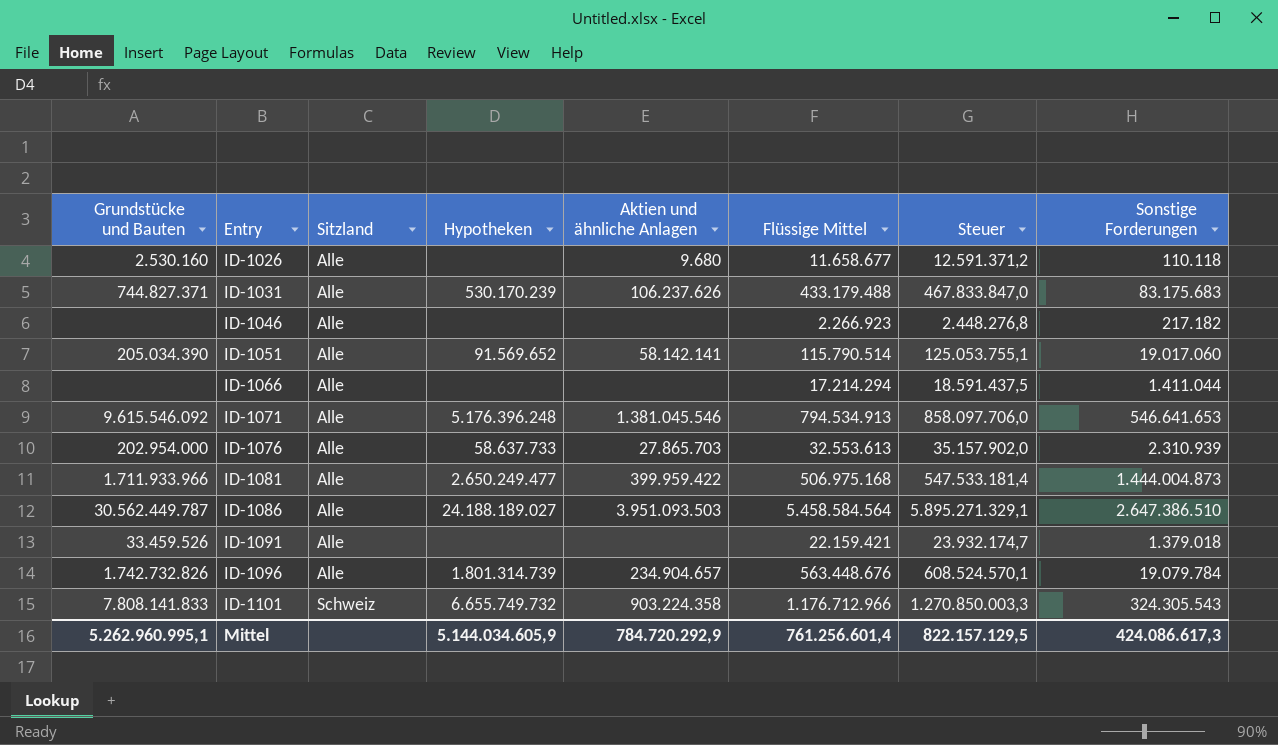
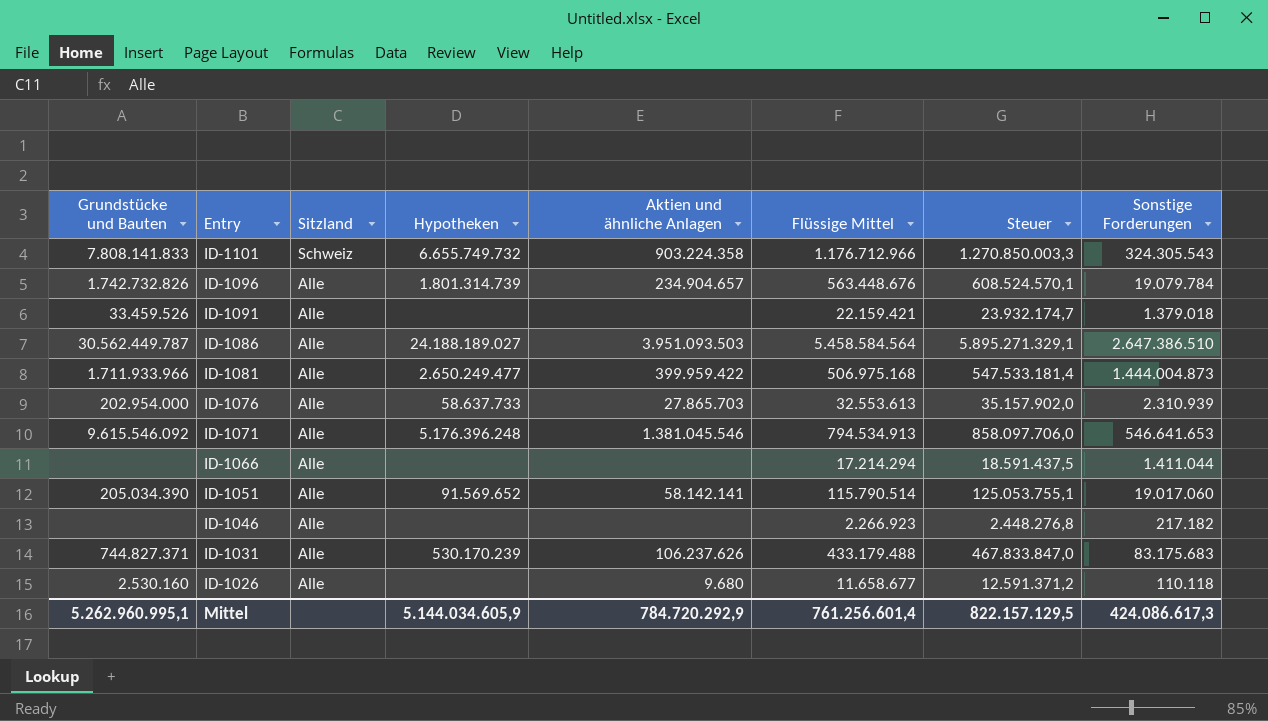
row order: Entry ascending -> Entry descending

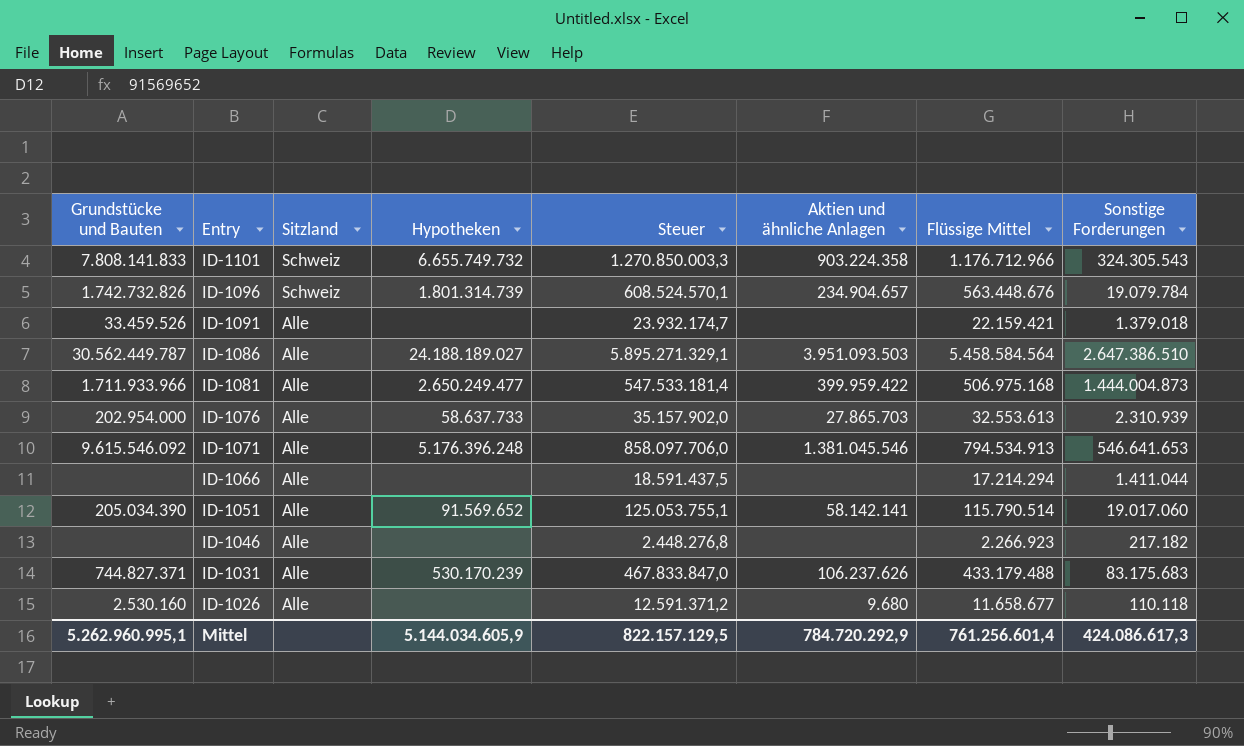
column Steuer | position: 7 -> 5
ID-1096 | Sitzland: Alle -> Schweiz

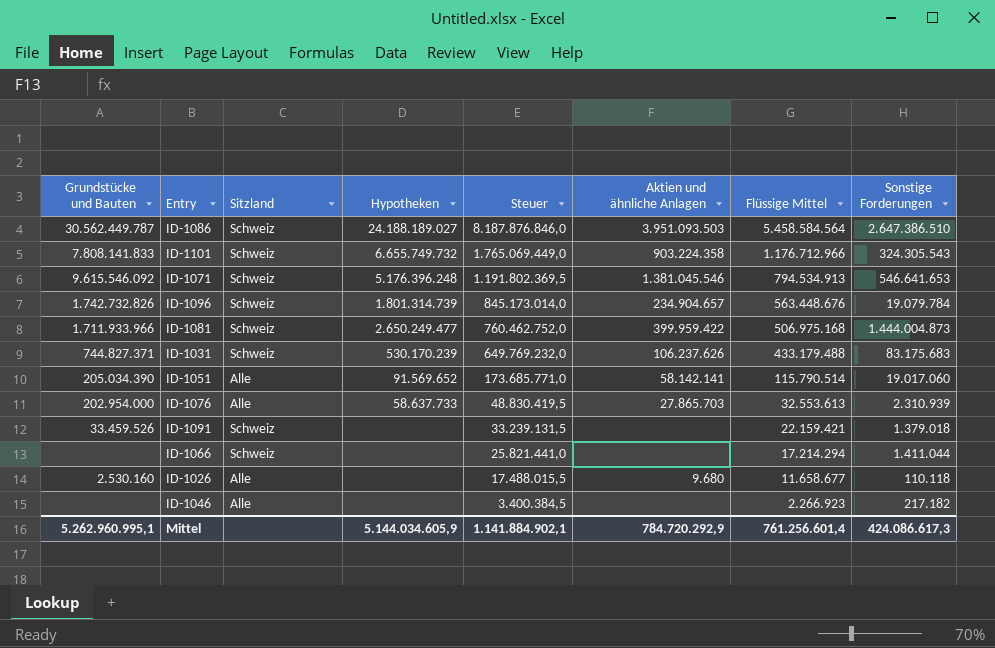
row order: Entry descending -> Steuer descending
column Steuer | formula: [Flüssige Mittel] * 1,08 -> [Flüssige Mittel] * 1,5
ID-1086 | Sitzland: Alle -> Schweiz
ID-1071 | Sitzland: Alle -> Schweiz
ID-1081 | Sitzland: Alle -> Schweiz
ID-1031 | Sitzland: Alle -> Schweiz
ID-1091 | Sitzland: Alle -> Schweiz
ID-1066 | Sitzland: Alle -> Schweiz
Mittel | Steuer: 822.157.129,5 -> 1.141.884.902,1

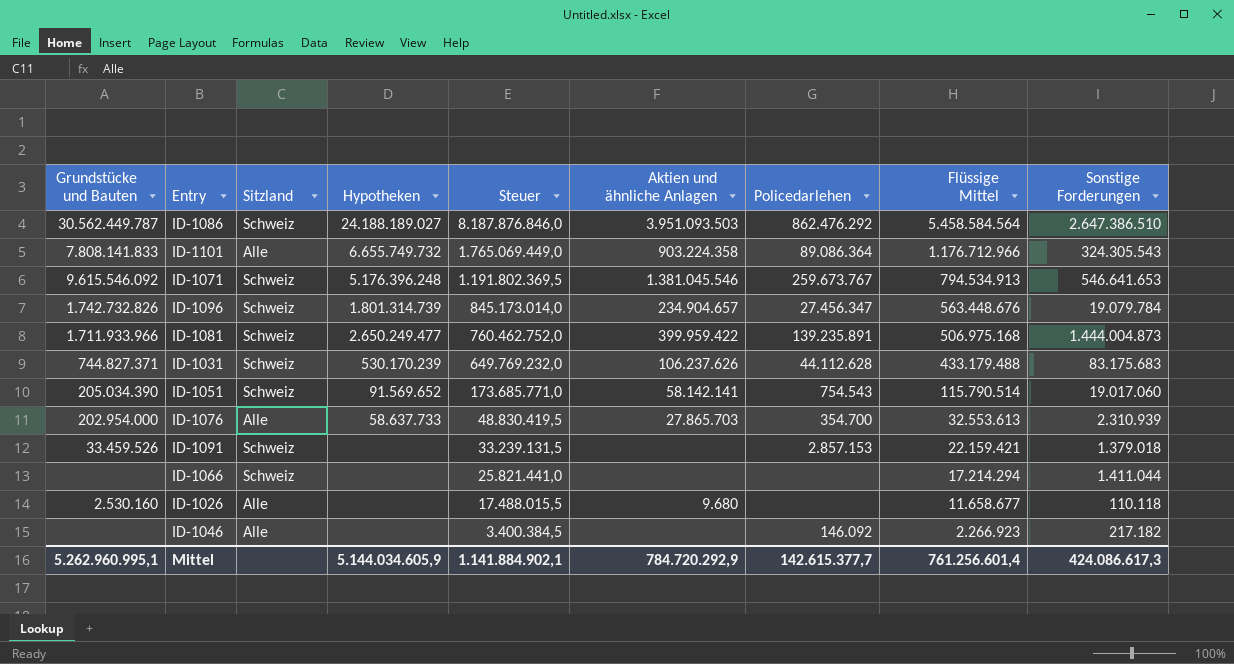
column Policedarlehen | position: none -> 7
ID-1101 | Sitzland: Schweiz -> Alle
ID-1051 | Sitzland: Alle -> Schweiz

